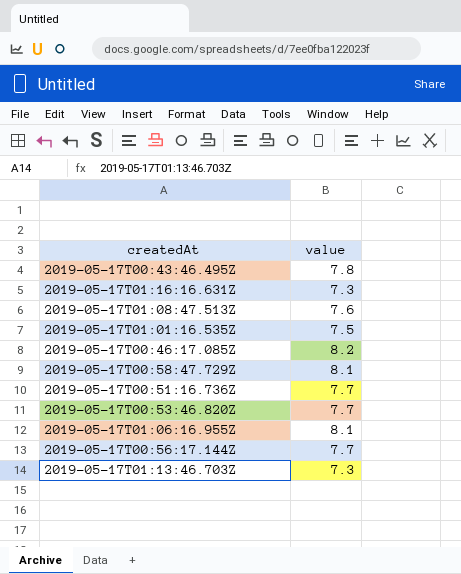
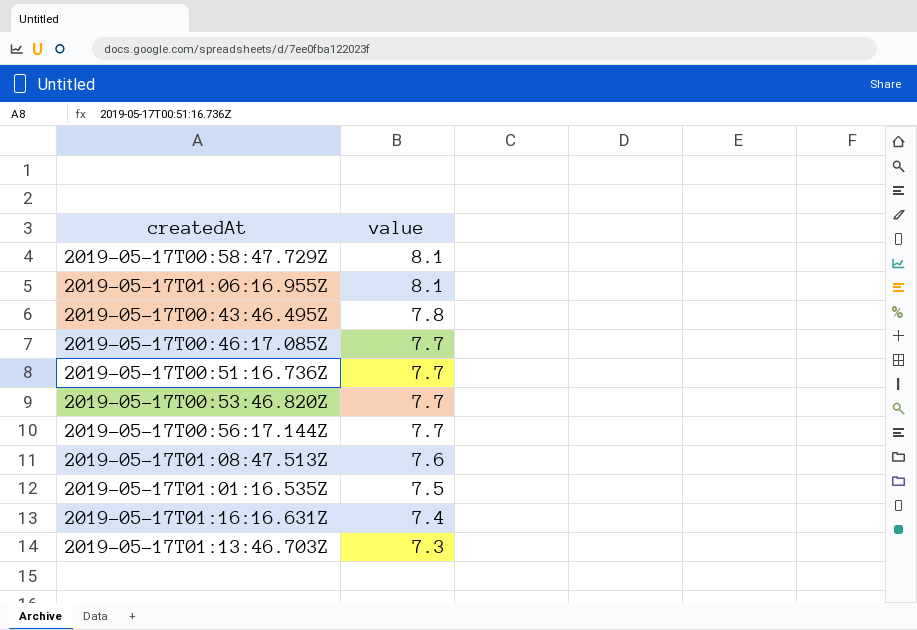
row order: none -> value descending
2019-05-17T00:46:17.085Z | value: 8.2 -> 7.7
2019-05-17T01:16:16.631Z | value: 7.3 -> 7.4

